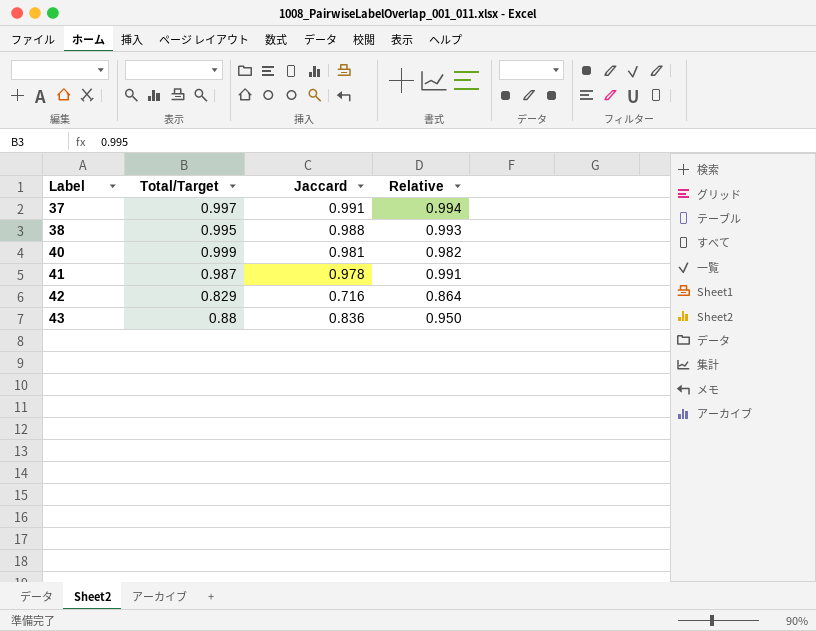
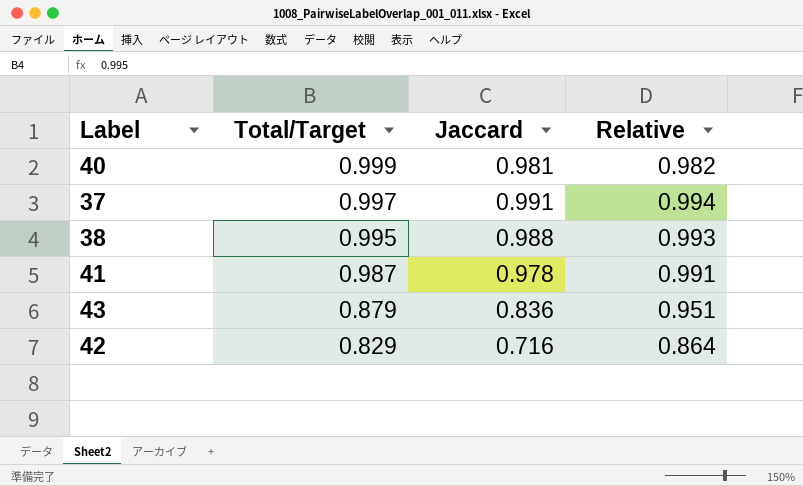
row order: Label ascending -> Total/Target descending
43 | Total/Target: 0.88 -> 0.879
43 | Relative: 0.950 -> 0.951

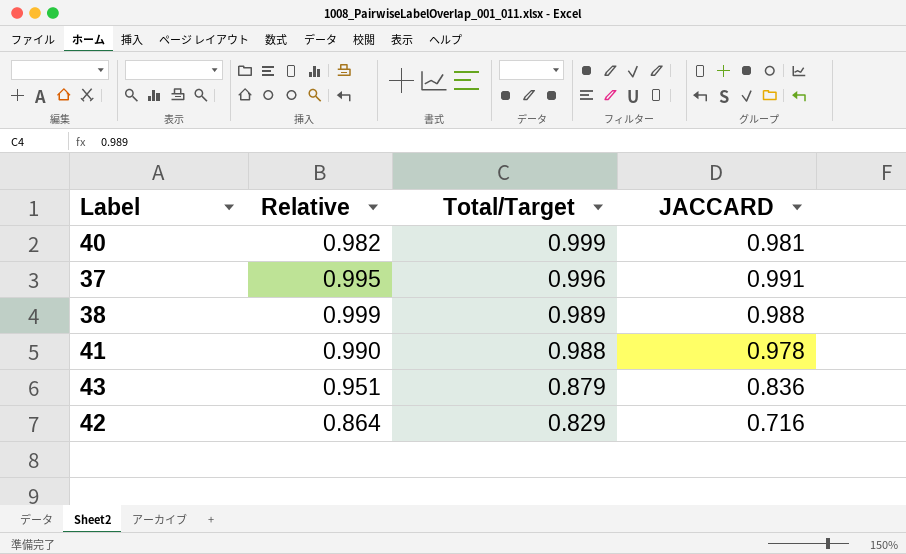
column Relative | position: 4 -> 2
column name: Jaccard -> JACCARD
37 | Relative: 0.994 -> 0.995
37 | Total/Target: 0.997 -> 0.996
38 | Relative: 0.993 -> 0.999
38 | Total/Target: 0.995 -> 0.989
41 | Relative: 0.991 -> 0.990
41 | Total/Target: 0.987 -> 0.988

